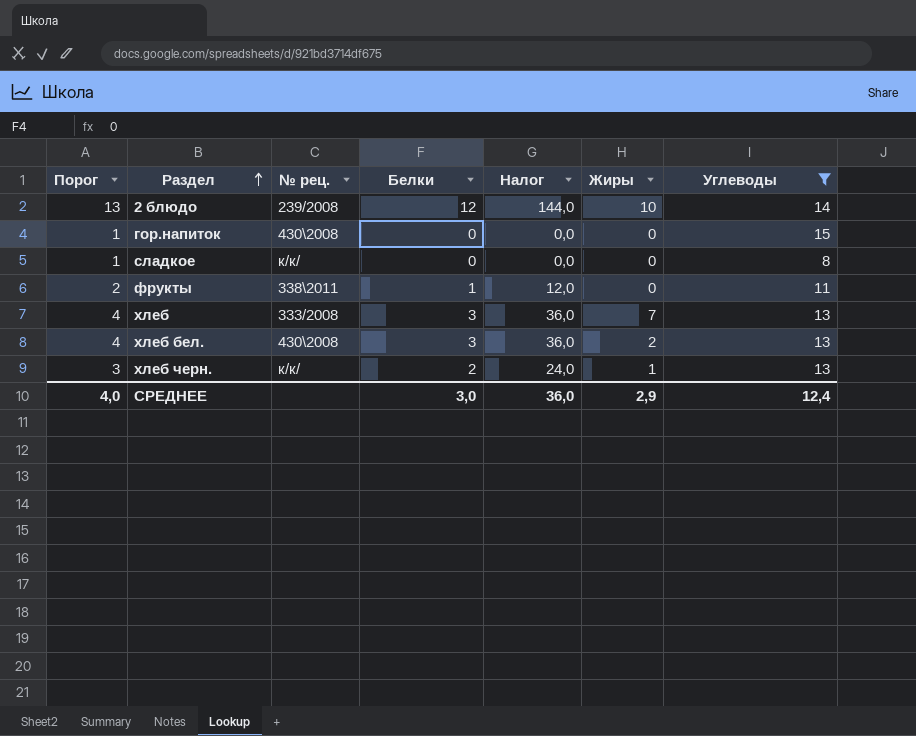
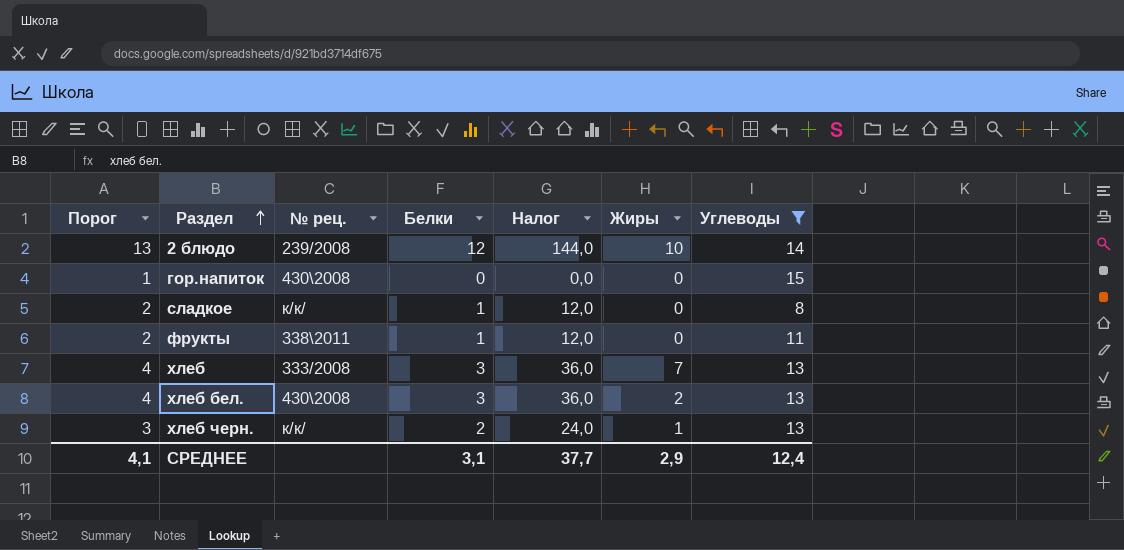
сладкое | Порог: 1 -> 2
сладкое | Белки: 0 -> 1
сладкое | Налог: 0,0 -> 12,0
СРЕДНЕЕ | Порог: 4,0 -> 4,1
СРЕДНЕЕ | Белки: 3,0 -> 3,1
СРЕДНЕЕ | Налог: 36,0 -> 37,7

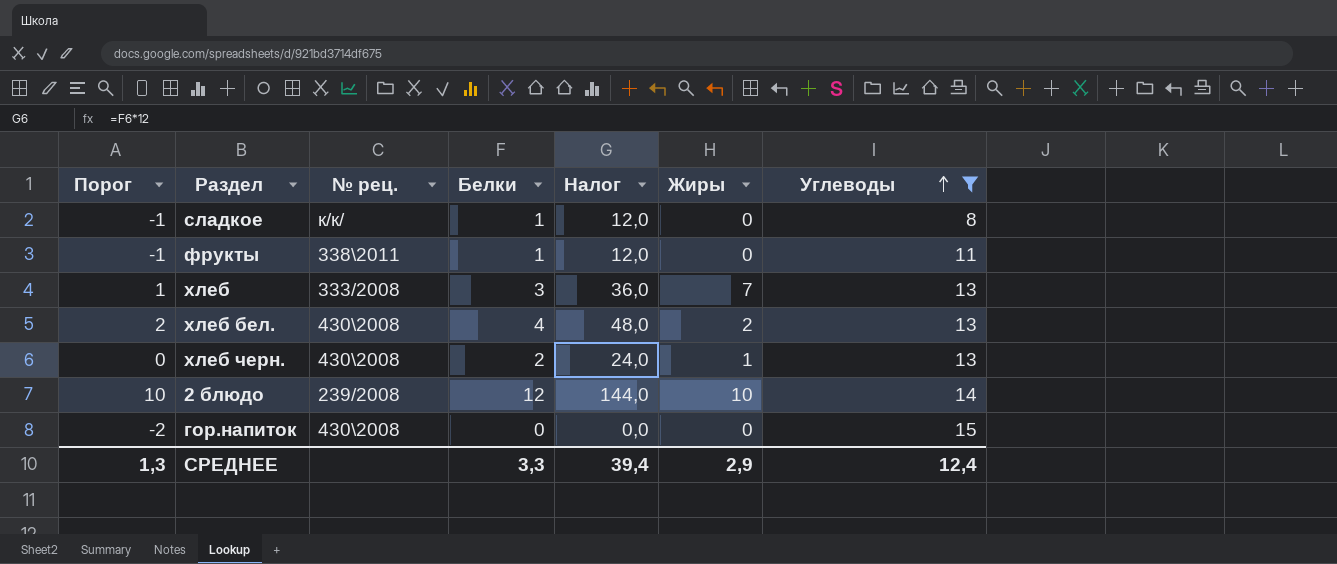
row order: Раздел ascending -> Углеводы ascending
column Порог | formula: [Белки] + 1 -> [Белки] - 2
хлеб бел. | Белки: 3 -> 4
хлеб бел. | Налог: 36,0 -> 48,0
хлеб черн. | № рец.: к/к/ -> 430\2008
СРЕДНЕЕ | Порог: 4,1 -> 1,3
СРЕДНЕЕ | Белки: 3,1 -> 3,3
СРЕДНЕЕ | Налог: 37,7 -> 39,4

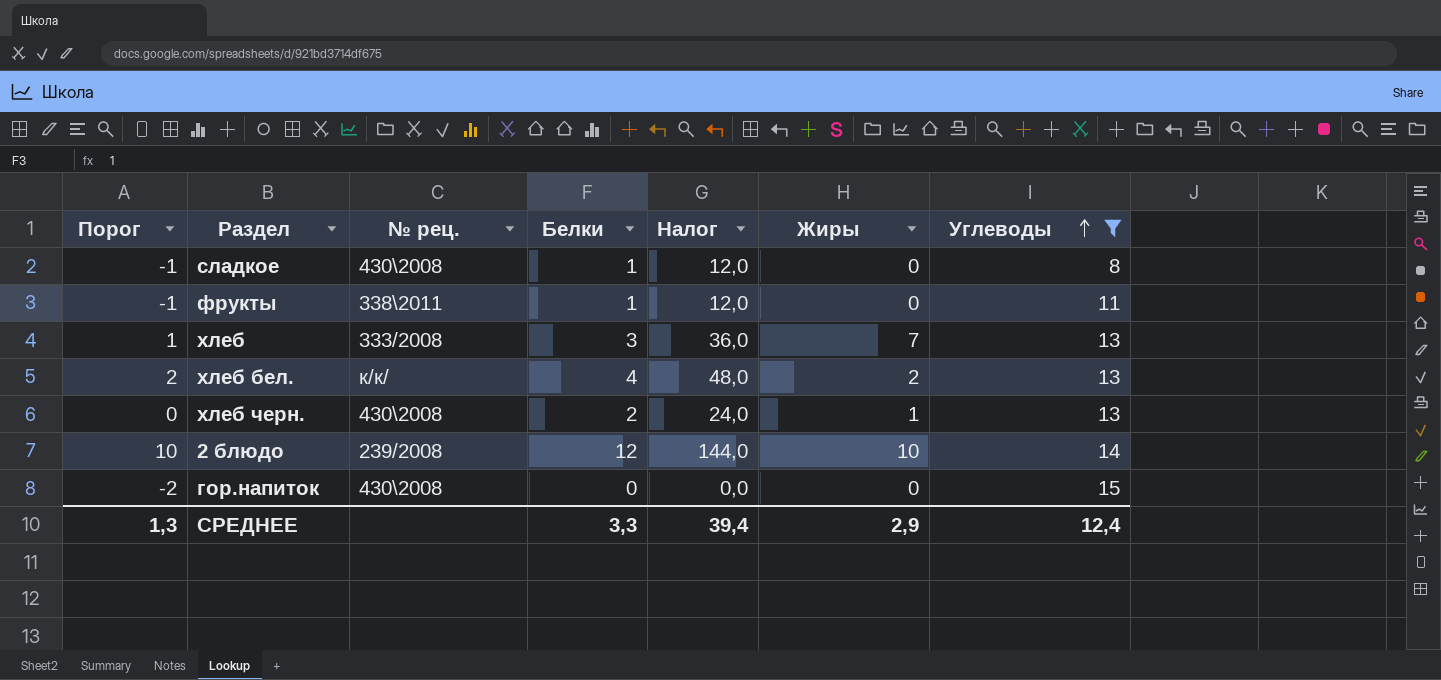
сладкое | № рец.: к/к/ -> 430\2008
хлеб бел. | № рец.: 430\2008 -> к/к/

